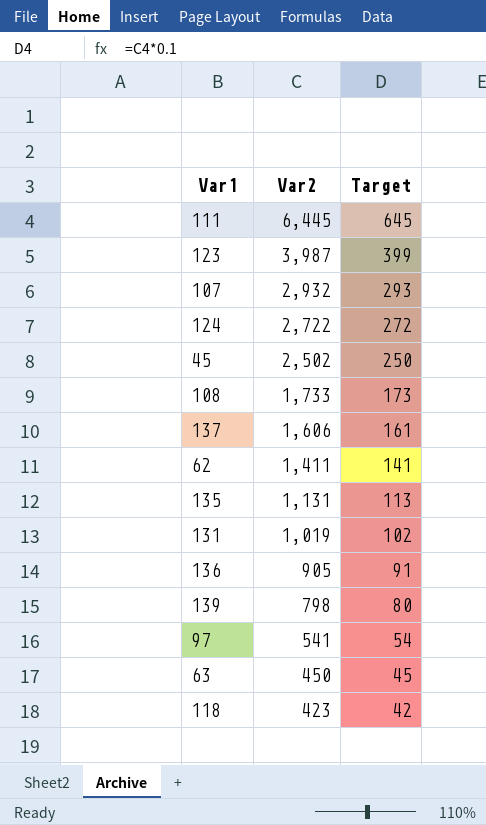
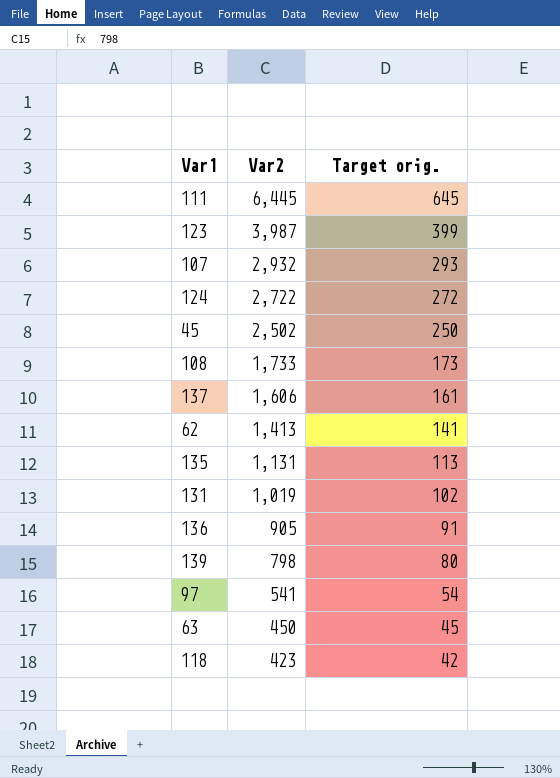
column name: Target -> Target orig.
62 | Var2: 1,411 -> 1,413

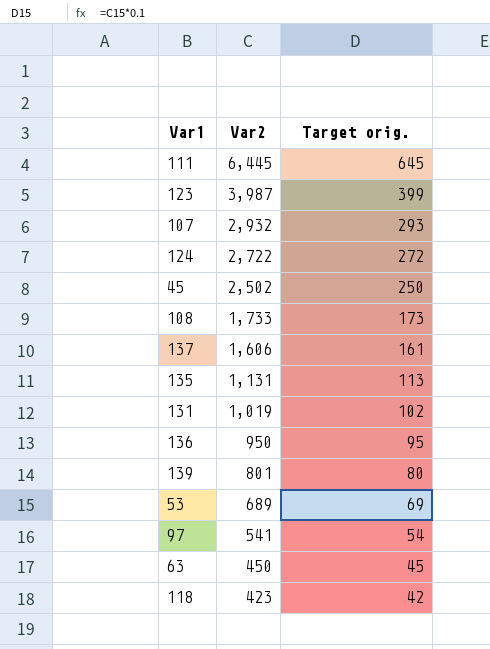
row 62: 1,413 | 141 -> none
136 | Var2: 905 -> 950
136 | Target orig.: 91 -> 95
139 | Var2: 798 -> 801
row 53: none -> 689 | 69

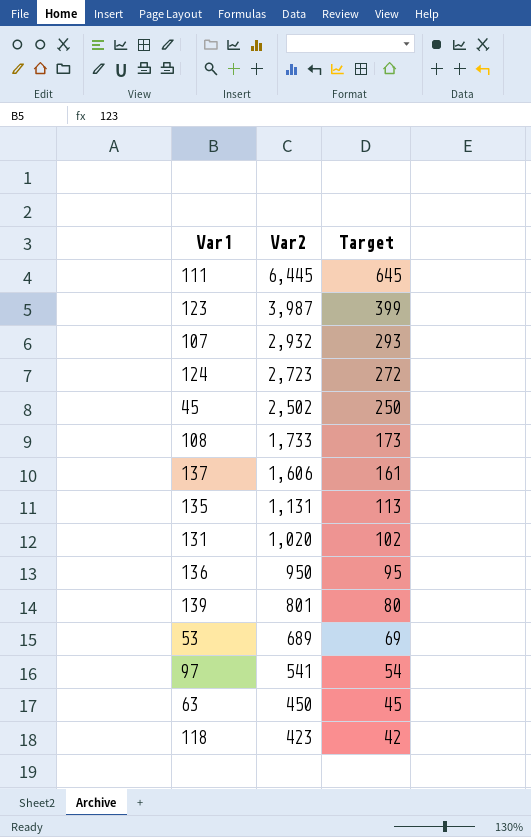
column name: Target orig. -> Target
124 | Var2: 2,722 -> 2,723
131 | Var2: 1,019 -> 1,020

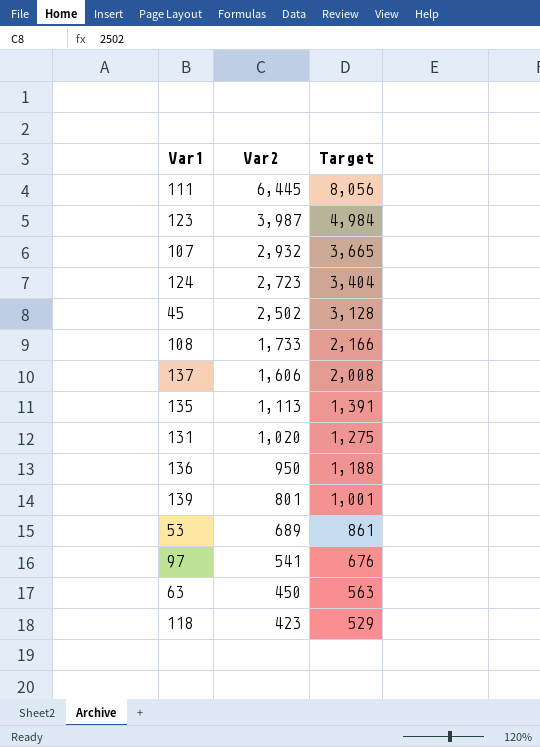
column Target | formula: [Var2] * 0.1 -> [Var2] * 1.25
135 | Var2: 1,131 -> 1,113

